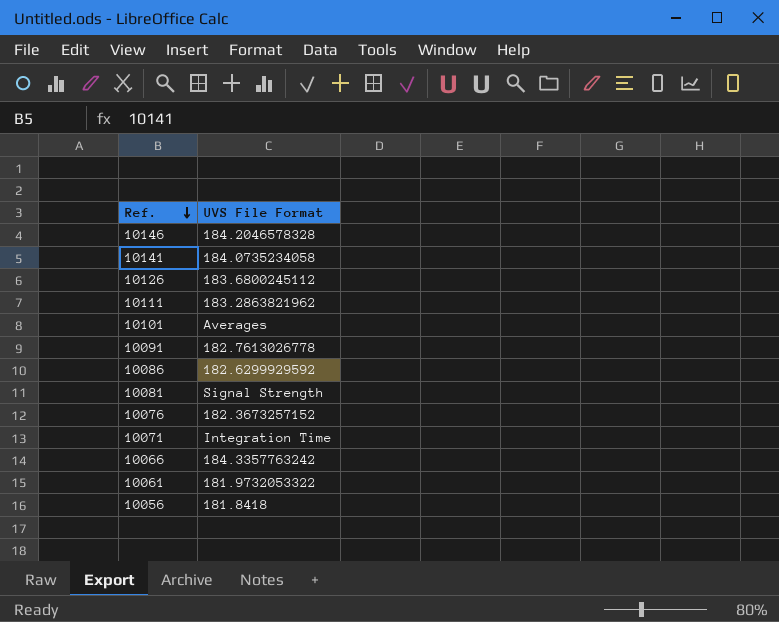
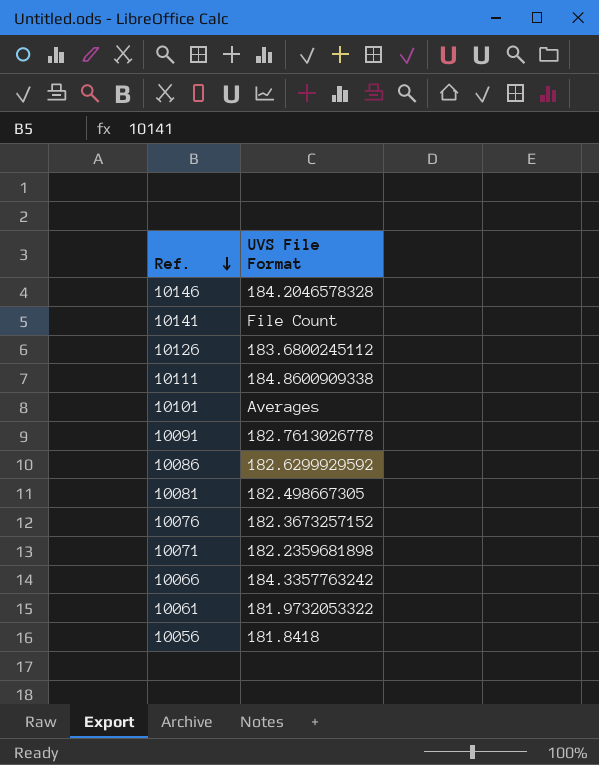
10141 | UVS File Format: 184.0735234058 -> File Count
10111 | UVS File Format: 183.2863821962 -> 184.8600909338
10081 | UVS File Format: Signal Strength -> 182.498667305
10071 | UVS File Format: Integration Time -> 182.2359681898

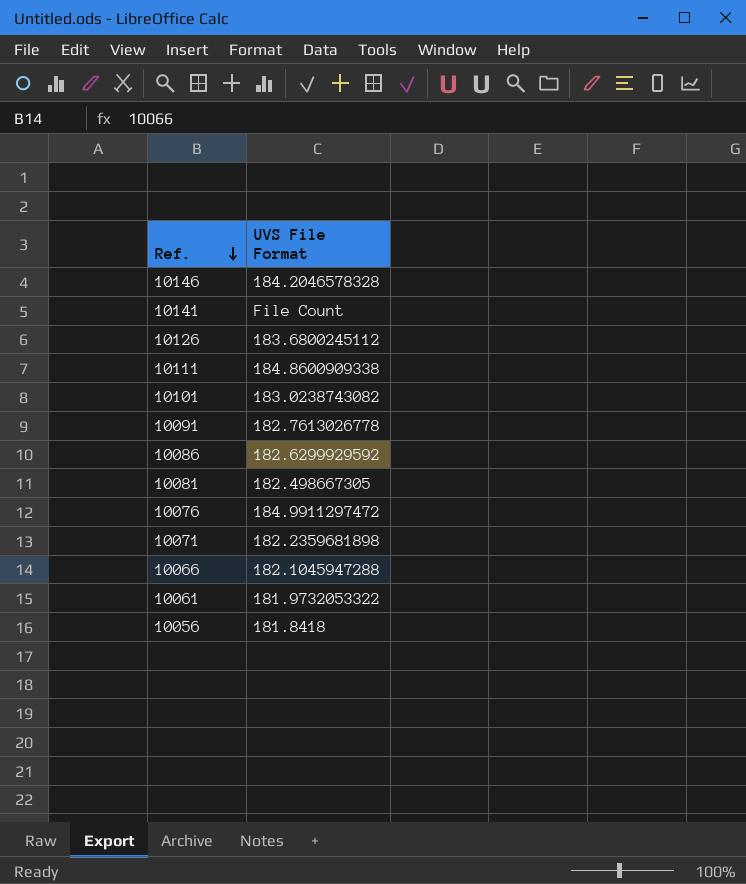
10101 | UVS File Format: Averages -> 183.0238743082
10076 | UVS File Format: 182.3673257152 -> 184.9911297472
10066 | UVS File Format: 184.3357763242 -> 182.1045947288

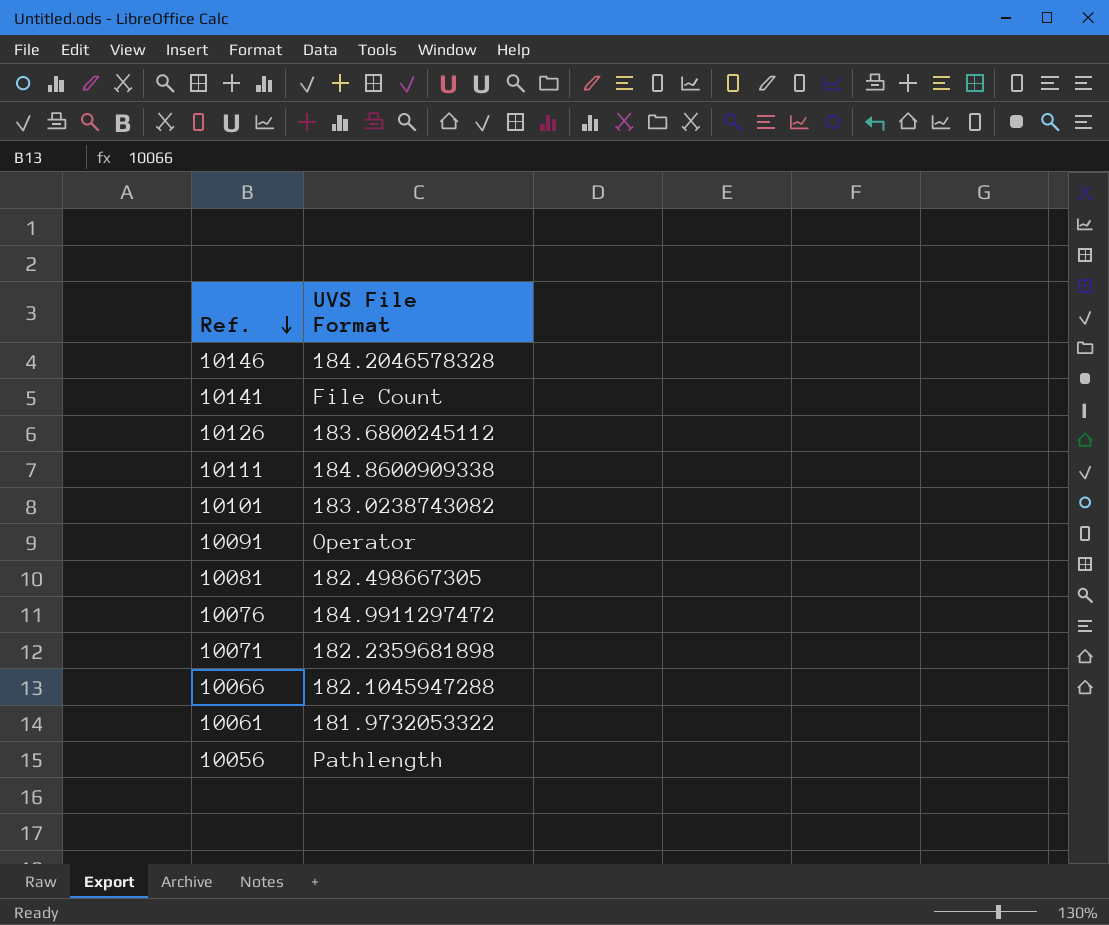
row 10086: 182.6299929592 -> none
10091 | UVS File Format: 182.7613026778 -> Operator
10056 | UVS File Format: 181.8418 -> Pathlength

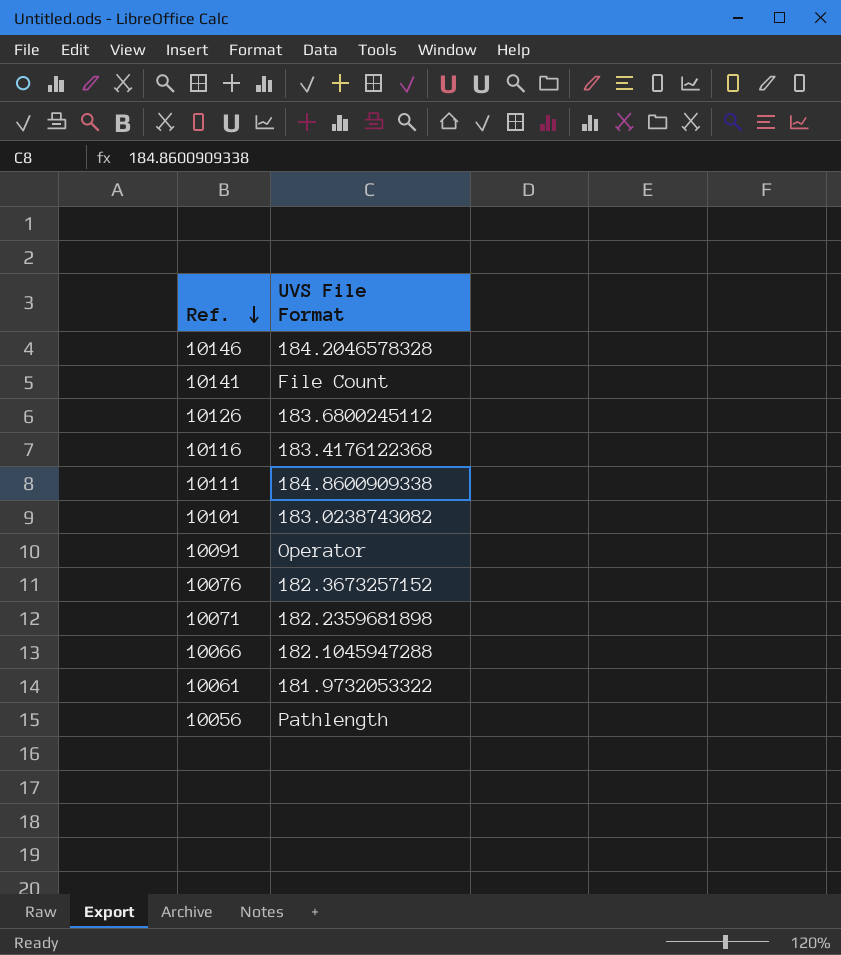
row 10081: 182.498667305 -> none
row 10116: none -> 183.4176122368
10076 | UVS File Format: 184.9911297472 -> 182.3673257152

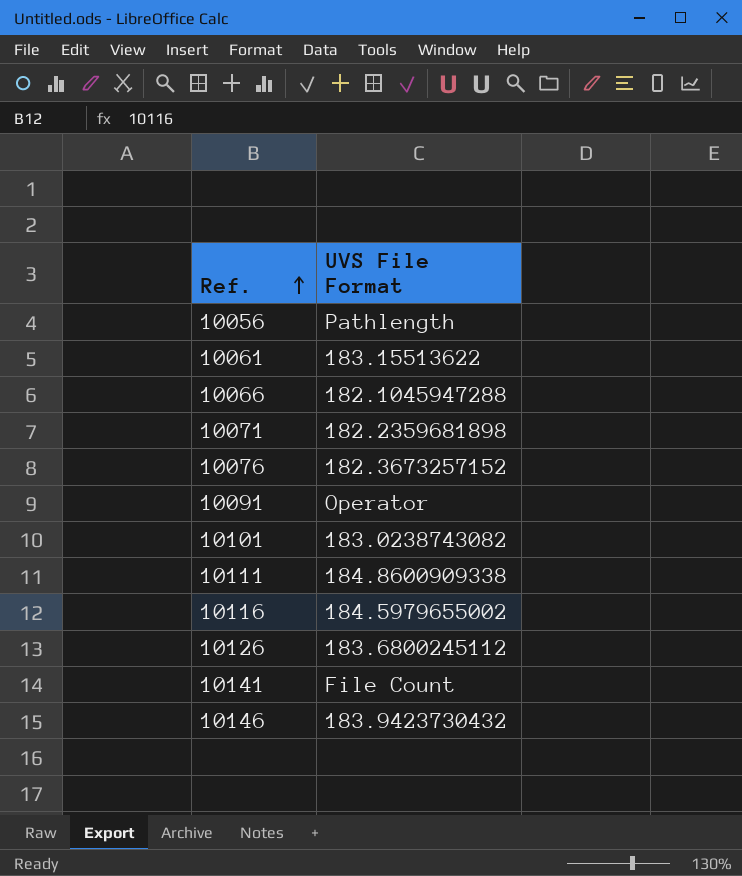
row order: Ref. descending -> Ref. ascending
10061 | UVS File Format: 181.9732053322 -> 183.15513622
10116 | UVS File Format: 183.4176122368 -> 184.5979655002
10146 | UVS File Format: 184.2046578328 -> 183.9423730432

